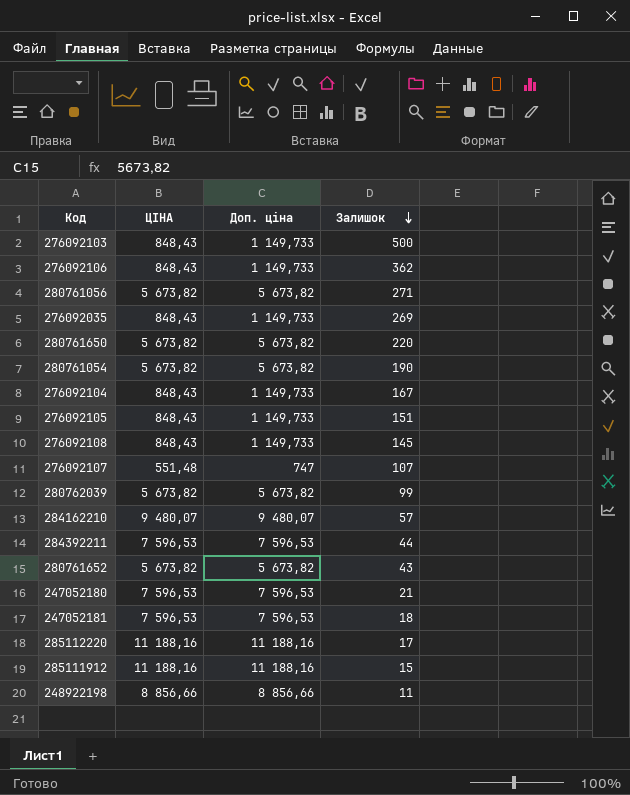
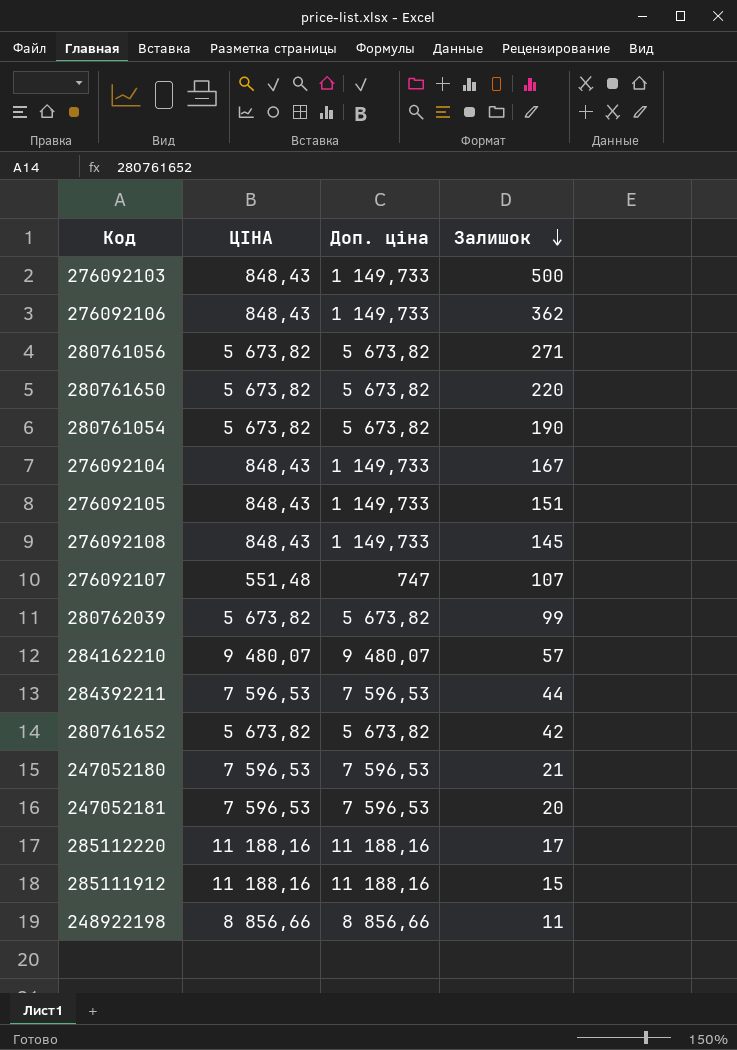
row 276092035: 848,43 | 1 149,733 | 269 -> none
280761652 | Залишок: 43 -> 42
247052181 | Залишок: 18 -> 20

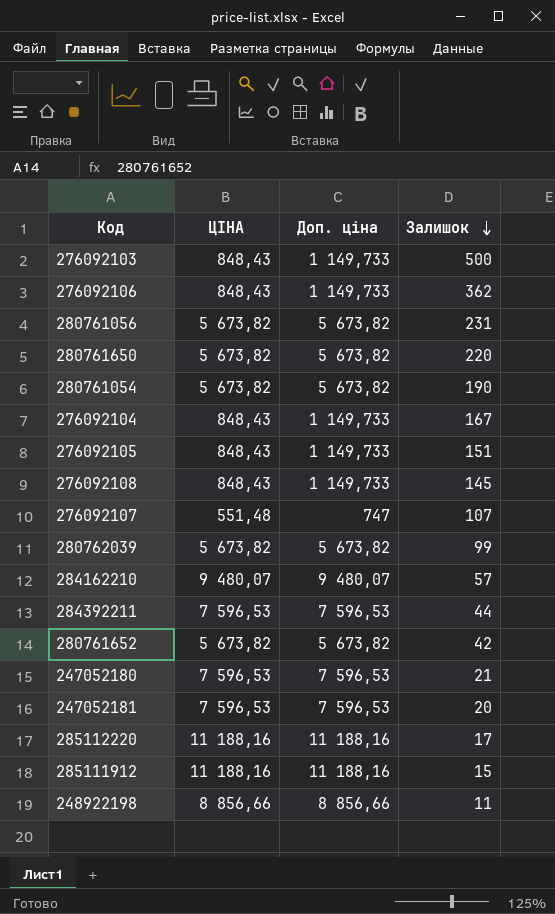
280761056 | Залишок: 271 -> 231

